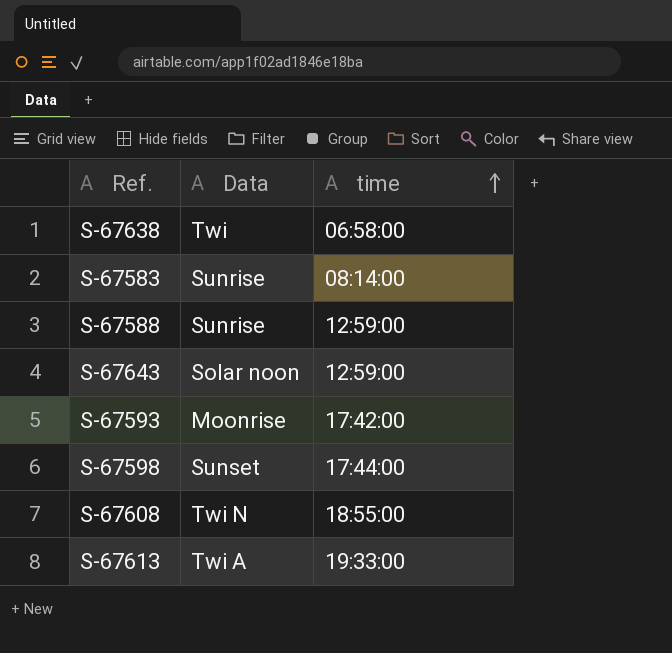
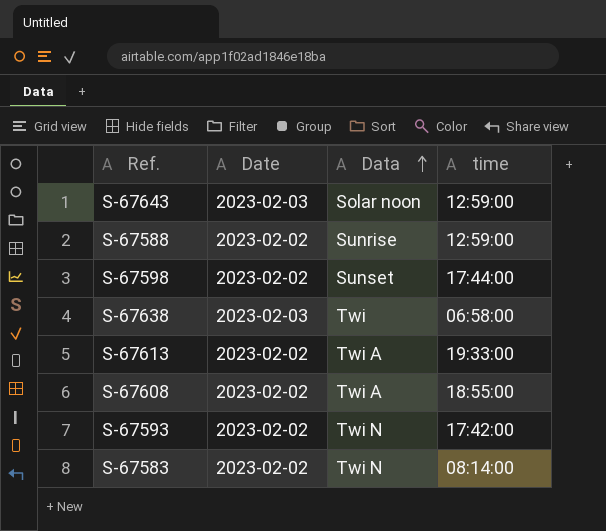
row order: time ascending -> Data ascending
column Date | position: none -> 2
S-67608 | Data: Twi N -> Twi A
S-67593 | Data: Moonrise -> Twi N
S-67583 | Data: Sunrise -> Twi N

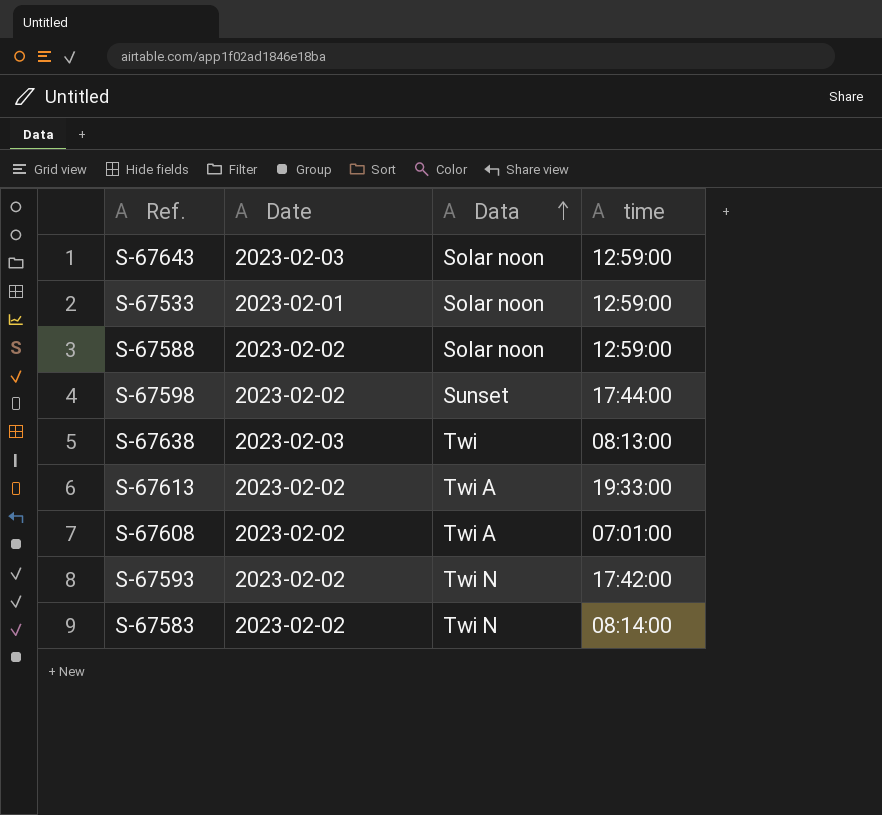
row S-67533: none -> 2023-02-01 | Solar noon | 12:59:00
S-67588 | Data: Sunrise -> Solar noon
S-67638 | time: 06:58:00 -> 08:13:00
S-67608 | time: 18:55:00 -> 07:01:00

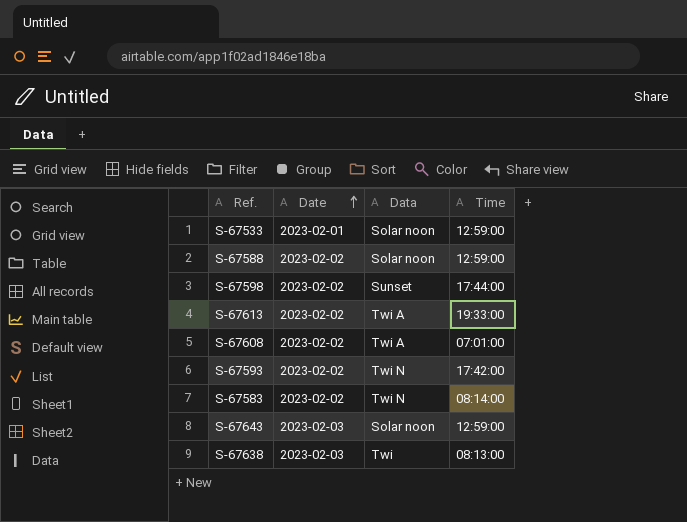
row order: Data ascending -> Date ascending
column name: time -> Time

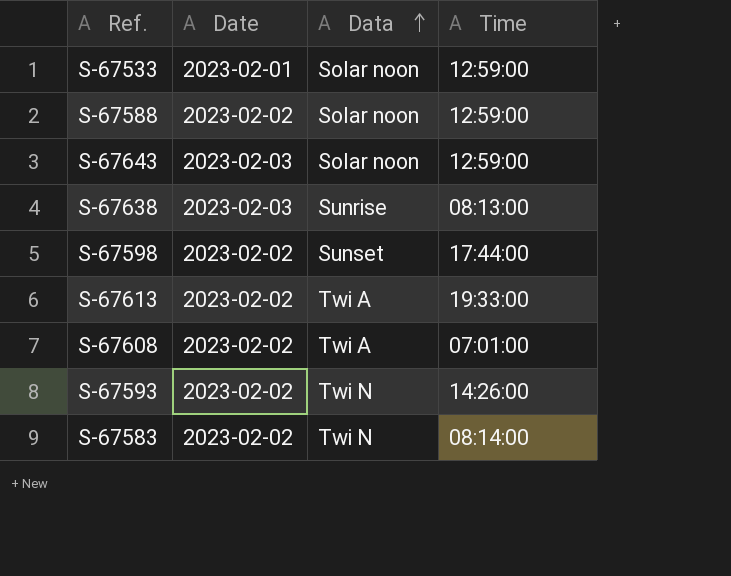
row order: Date ascending -> Data ascending
S-67638 | Data: Twi -> Sunrise
S-67593 | Time: 17:42:00 -> 14:26:00

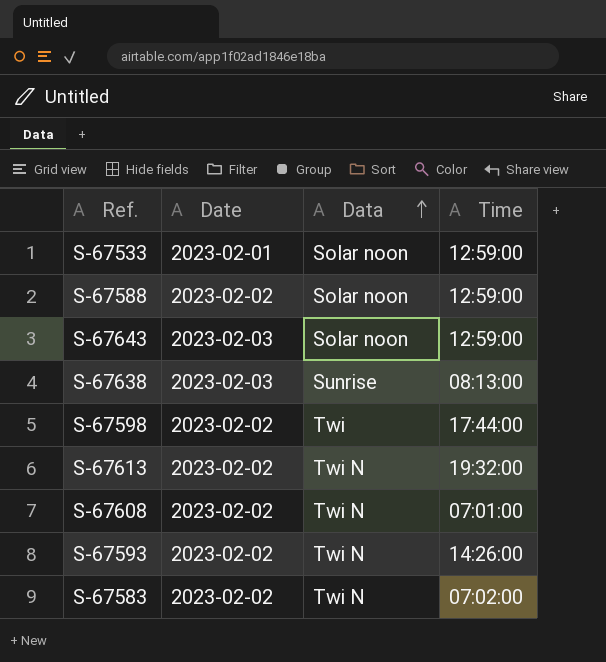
S-67598 | Data: Sunset -> Twi
S-67613 | Data: Twi A -> Twi N
S-67613 | Time: 19:33:00 -> 19:32:00
S-67608 | Data: Twi A -> Twi N
S-67583 | Time: 08:14:00 -> 07:02:00

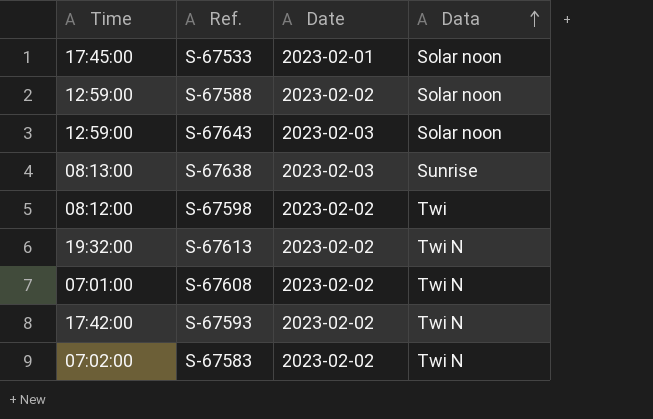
column Time | position: 4 -> 1
S-67533 | Time: 12:59:00 -> 17:45:00
S-67598 | Time: 17:44:00 -> 08:12:00
S-67593 | Time: 14:26:00 -> 17:42:00

